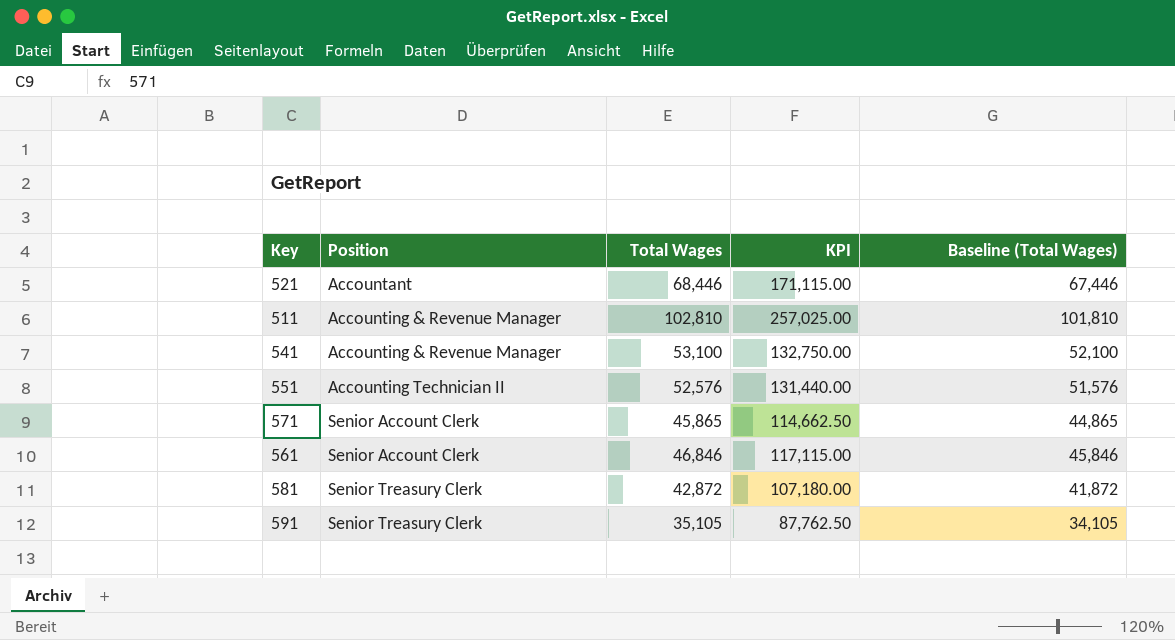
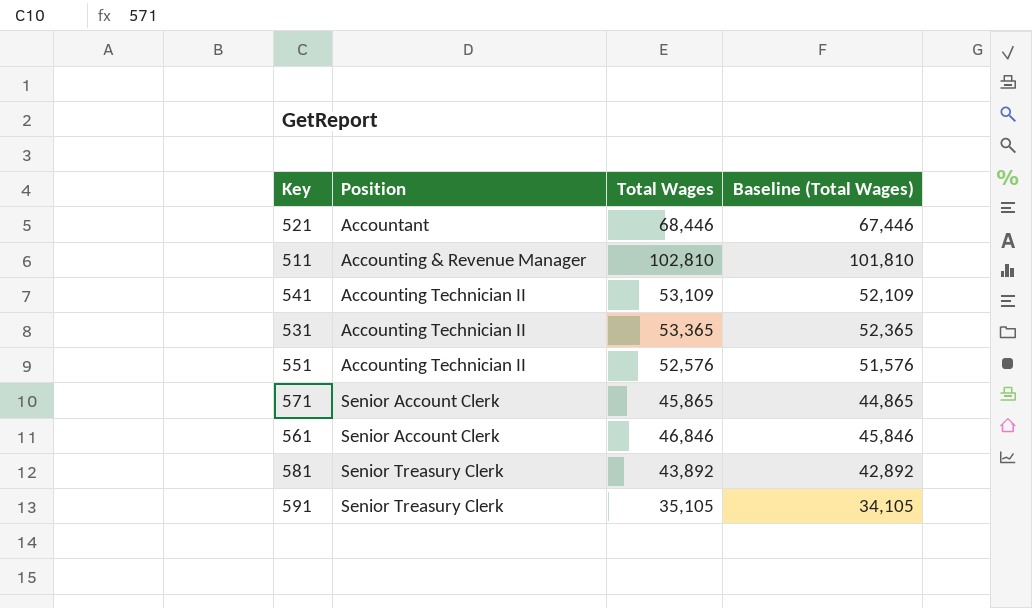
column KPI | formula: [Total Wages] * 2.5 -> none
541 | Position: Accounting & Revenue Manager -> Accounting Technician II
541 | Total Wages: 53,100 -> 53,109
541 | Baseline (Total Wages): 52,100 -> 52,109
row 531: none -> Accounting Technician II | 53,365 | 52,365
581 | Total Wages: 42,872 -> 43,892
581 | Baseline (Total Wages): 41,872 -> 42,892

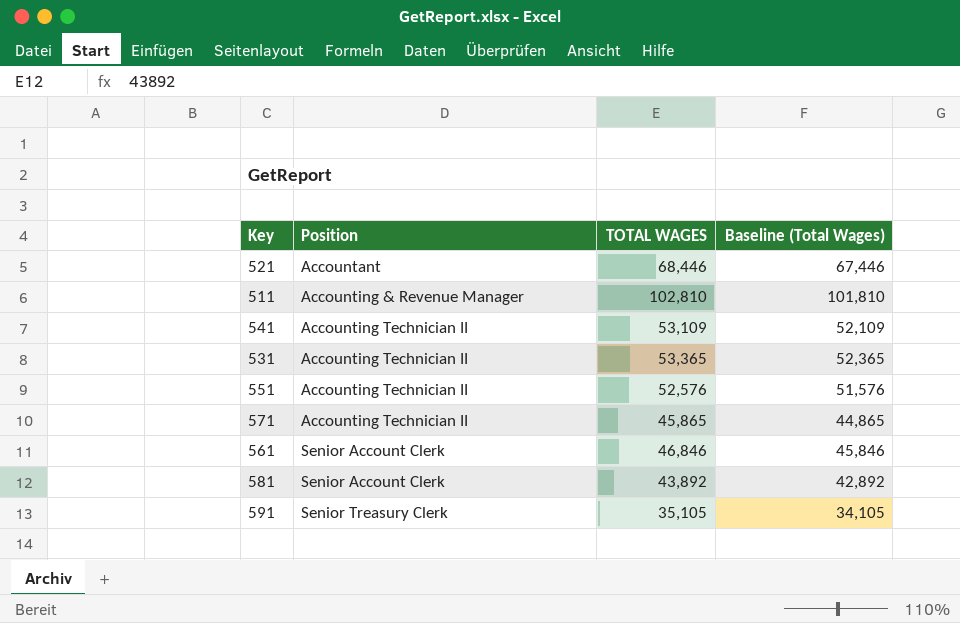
column name: Total Wages -> TOTAL WAGES
571 | Position: Senior Account Clerk -> Accounting Technician II
581 | Position: Senior Treasury Clerk -> Senior Account Clerk

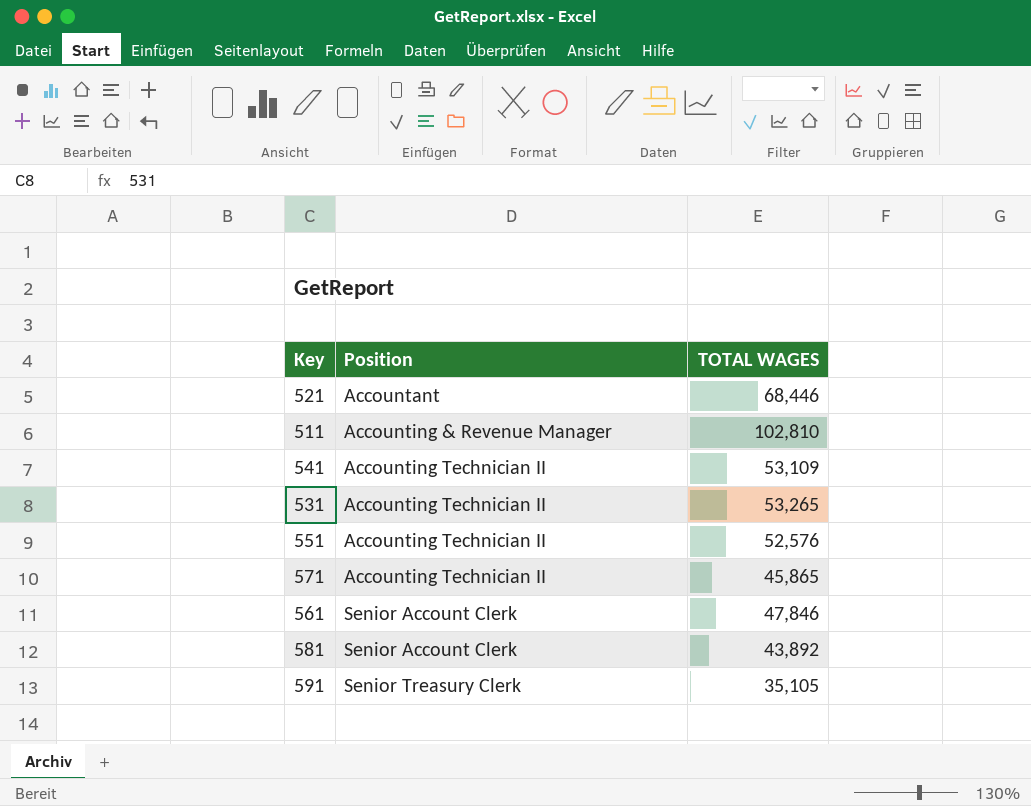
column Baseline (Total Wages) | formula: [TOTAL WAGES] - 1000 -> none
531 | TOTAL WAGES: 53,365 -> 53,265
561 | TOTAL WAGES: 46,846 -> 47,846

